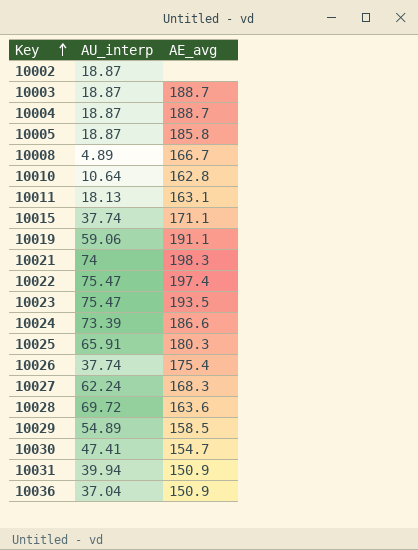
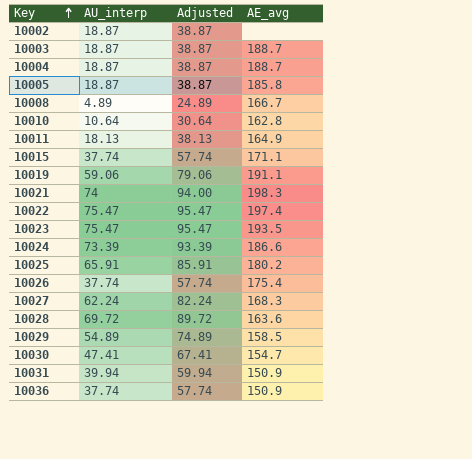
column Adjusted | formula: none -> [AU_interp] + 20
10011 | AE_avg: 163.1 -> 164.9
10025 | AE_avg: 180.3 -> 180.2
10036 | AU_interp: 37.04 -> 37.74

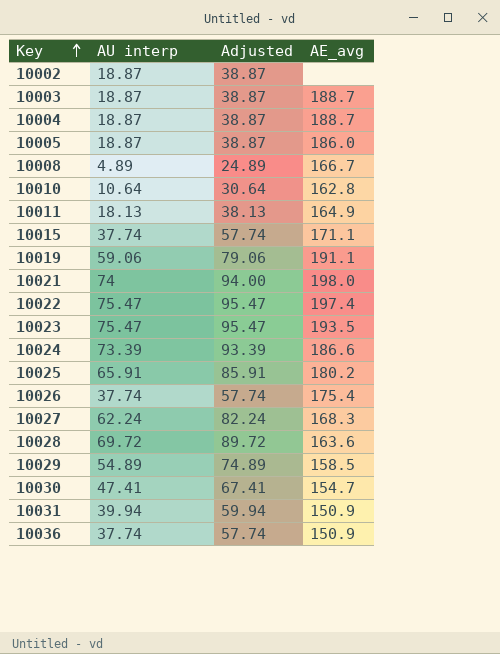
column name: AU_interp -> AU interp
10005 | AE_avg: 185.8 -> 186.0
10021 | AE_avg: 198.3 -> 198.0

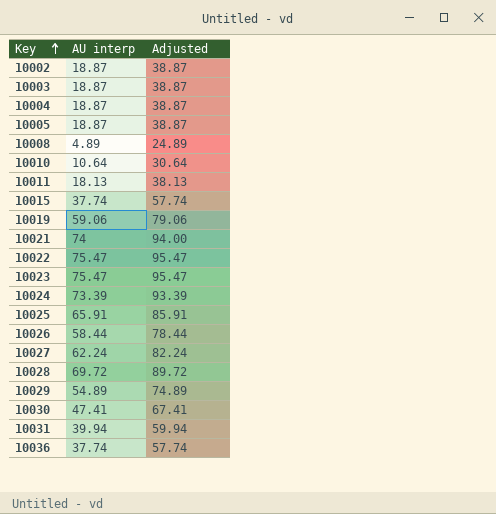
column AE_avg | position: 4 -> none
10026 | AU interp: 37.74 -> 58.44
10026 | Adjusted: 57.74 -> 78.44

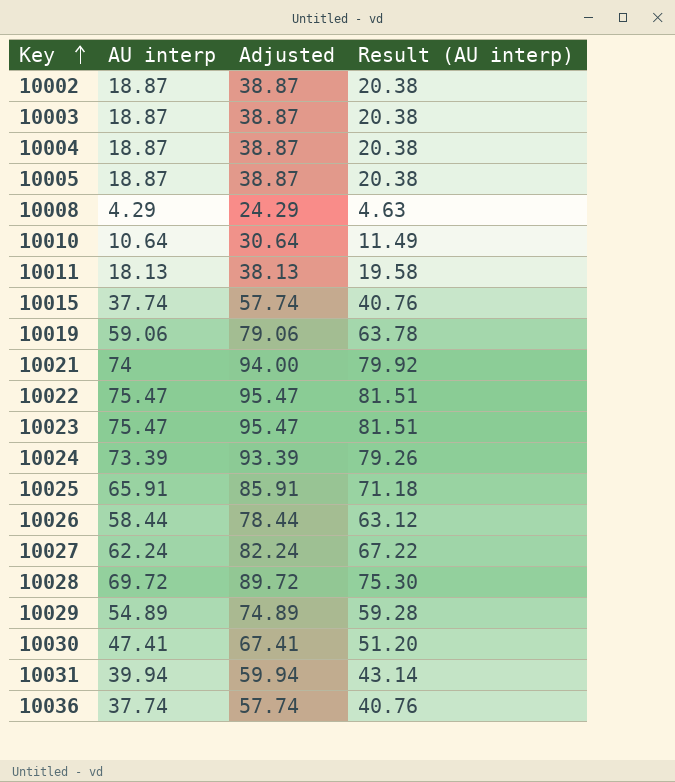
column Result (AU interp) | formula: none -> [AU interp] * 1.08
10008 | AU interp: 4.89 -> 4.29
10008 | Adjusted: 24.89 -> 24.29

